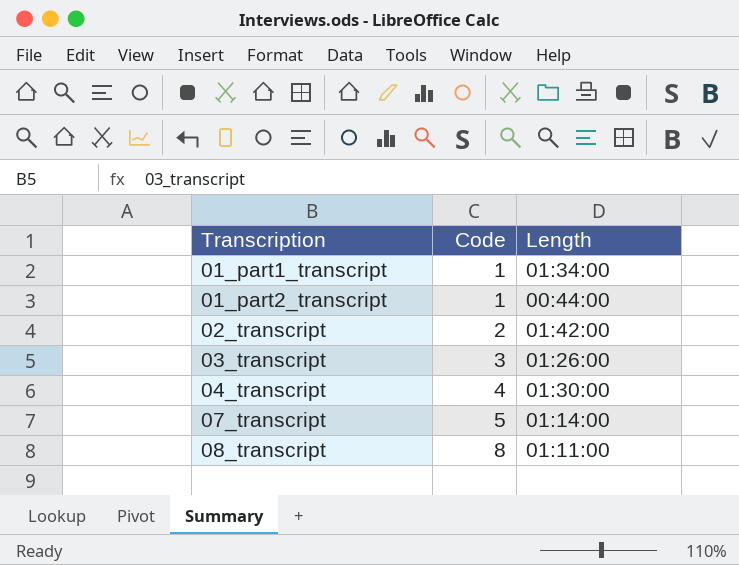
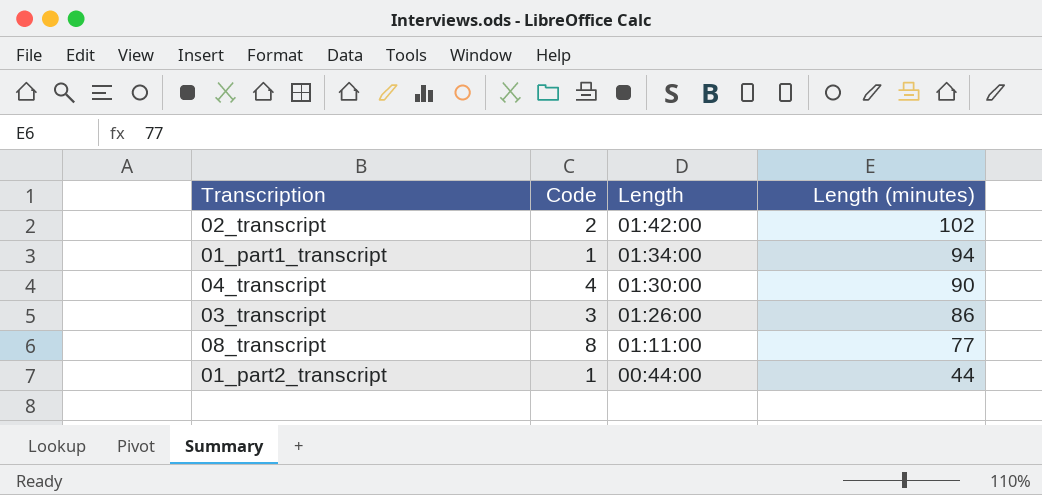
row order: Transcription ascending -> Length descending
column Length (minutes) | position: none -> 4
row 07_transcript: 5 | 01:14:00 -> none

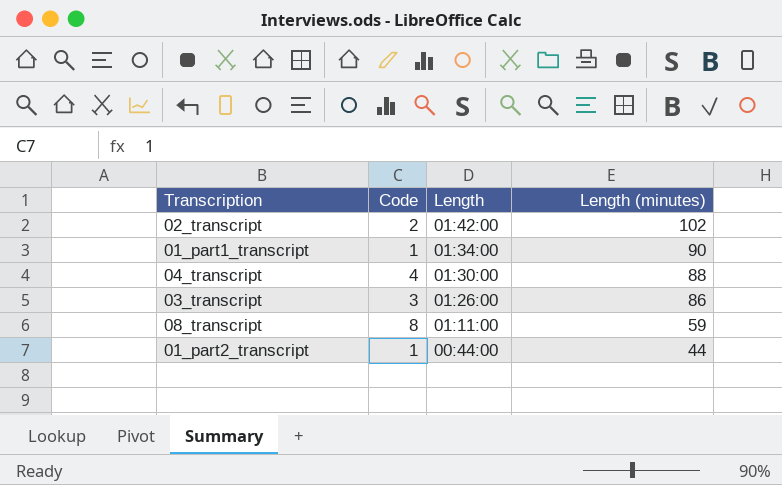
01_part1_transcript | Length (minutes): 94 -> 90
04_transcript | Length (minutes): 90 -> 88
08_transcript | Length (minutes): 77 -> 59

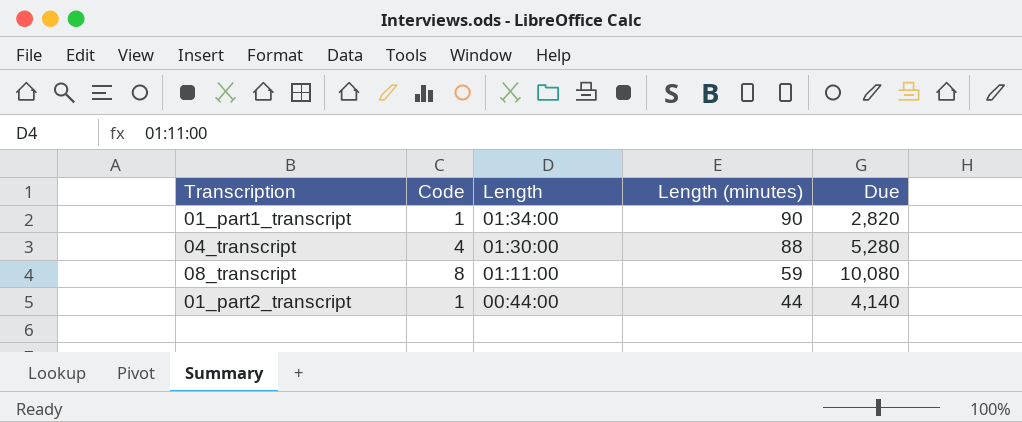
column Due | position: none -> 5
row 02_transcript: 2 | 01:42:00 | 102 -> none
row 03_transcript: 3 | 01:26:00 | 86 -> none

